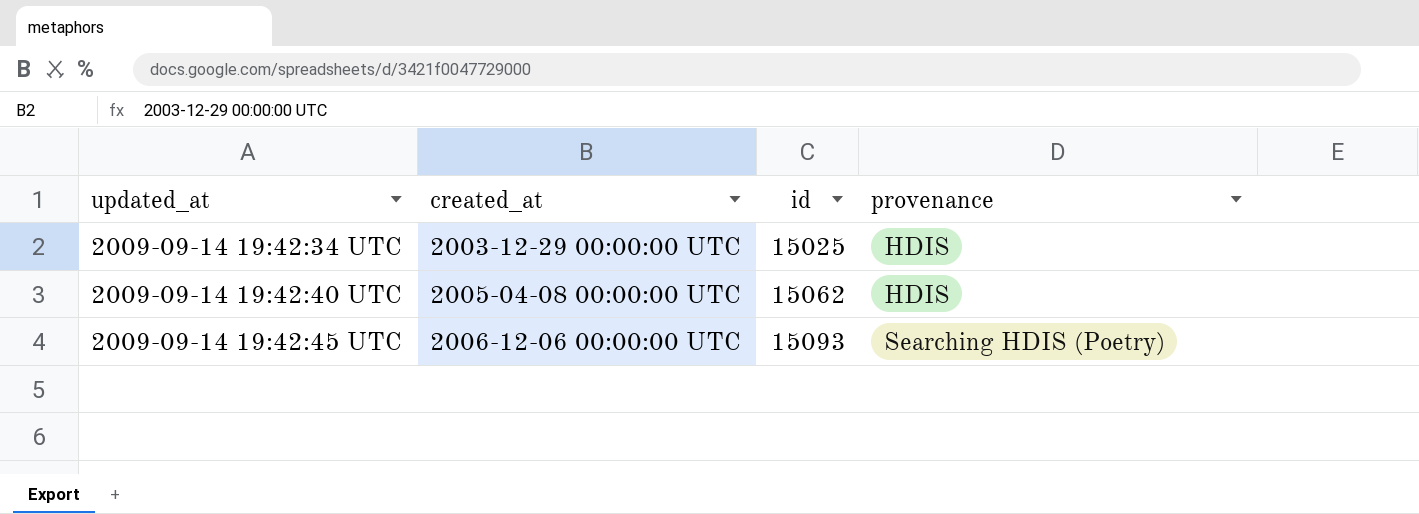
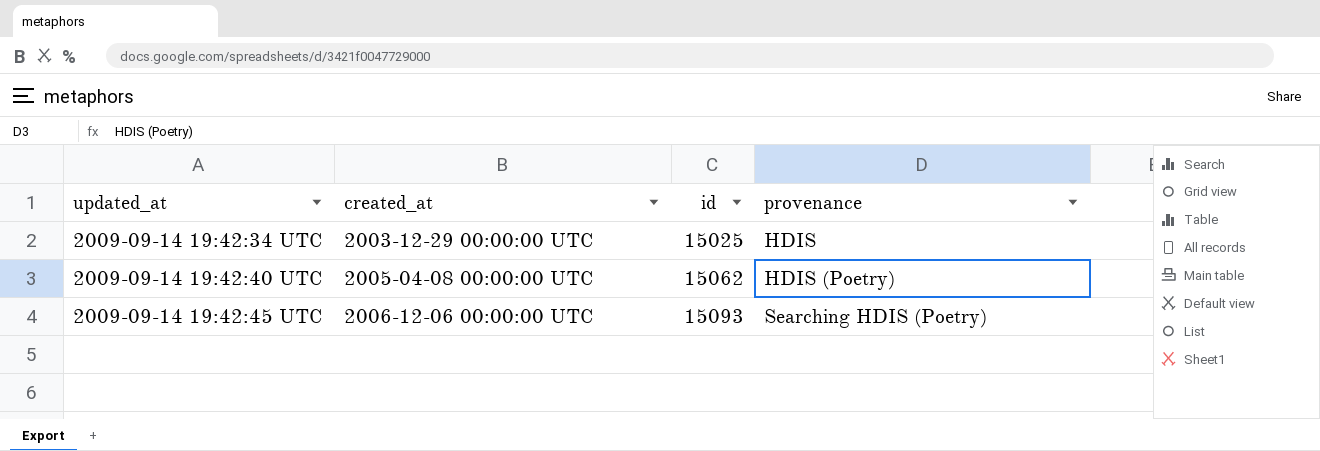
2009-09-14 19:42:40 UTC | provenance: HDIS -> HDIS (Poetry)

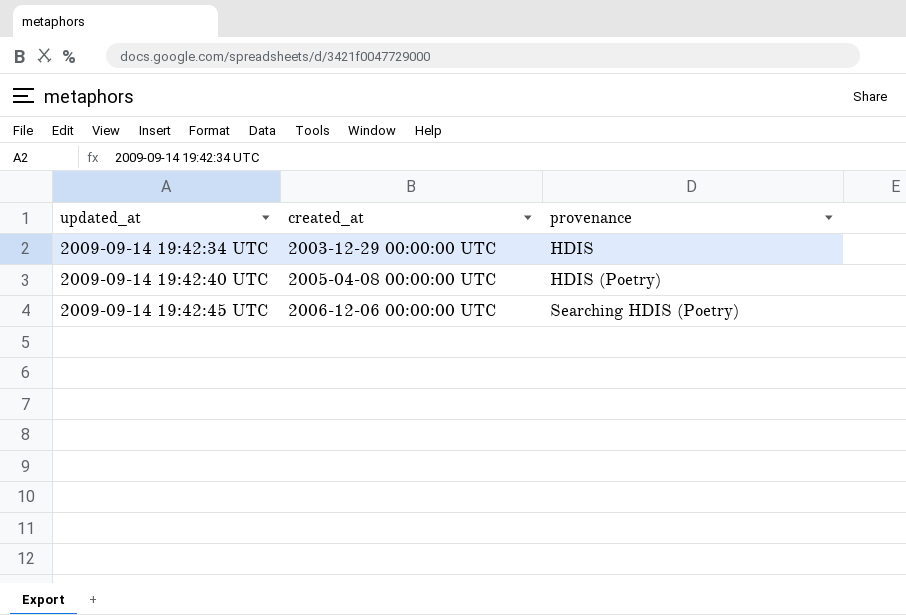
column id | position: 3 -> none

